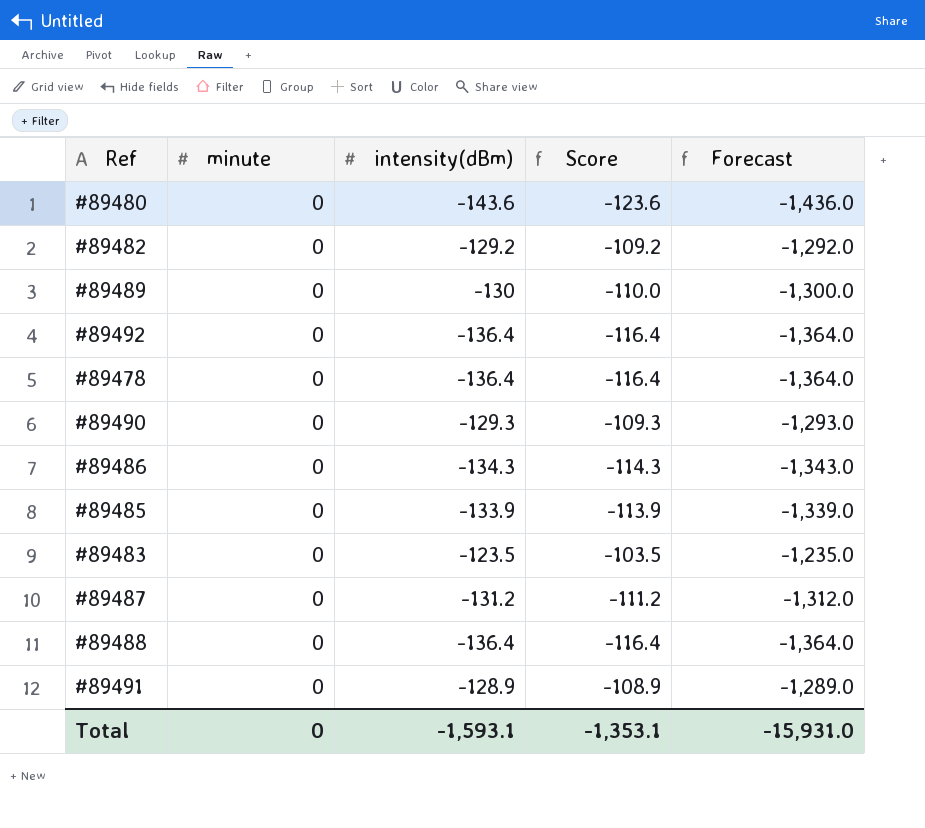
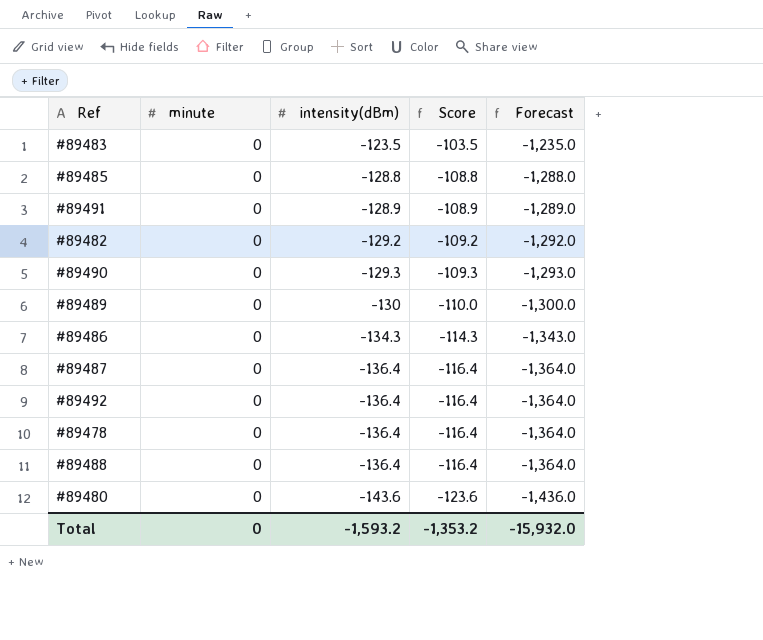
row order: none -> intensity(dBm) descending
#89485 | intensity(dBm): -133.9 -> -128.8
#89485 | Score: -113.9 -> -108.8
#89485 | Forecast: -1,339.0 -> -1,288.0
#89487 | intensity(dBm): -131.2 -> -136.4
#89487 | Score: -111.2 -> -116.4
#89487 | Forecast: -1,312.0 -> -1,364.0
Total | intensity(dBm): -1,593.1 -> -1,593.2
Total | Score: -1,353.1 -> -1,353.2
Total | Forecast: -15,931.0 -> -15,932.0

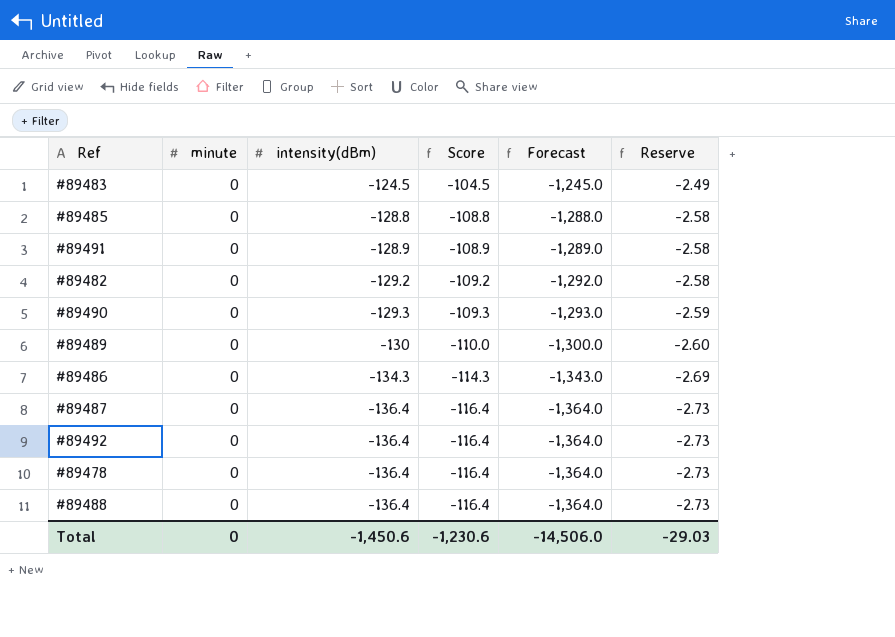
column Reserve | formula: none -> [intensity(dBm)] * 0.02
row #89480: 0 | -143.6 | -123.6 | -1,436.0 -> none
#89483 | intensity(dBm): -123.5 -> -124.5
#89483 | Score: -103.5 -> -104.5
#89483 | Forecast: -1,235.0 -> -1,245.0
Total | intensity(dBm): -1,593.2 -> -1,450.6
Total | Score: -1,353.2 -> -1,230.6
Total | Forecast: -15,932.0 -> -14,506.0

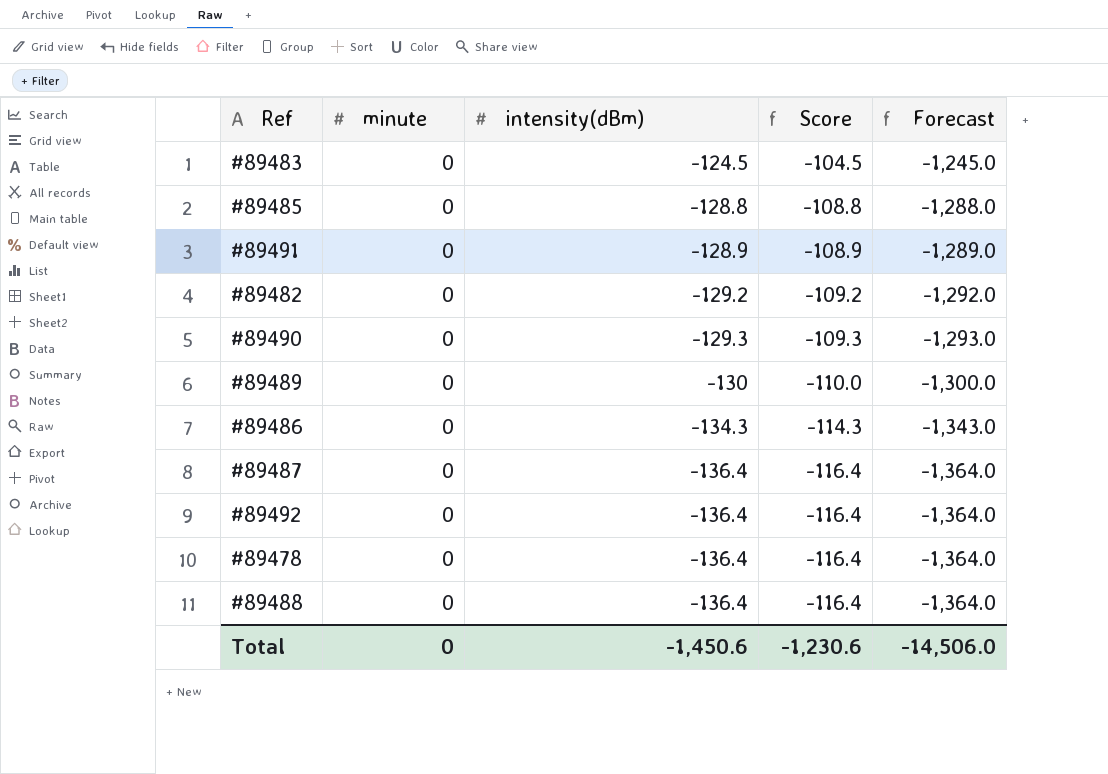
column Reserve | formula: [intensity(dBm)] * 0.02 -> none

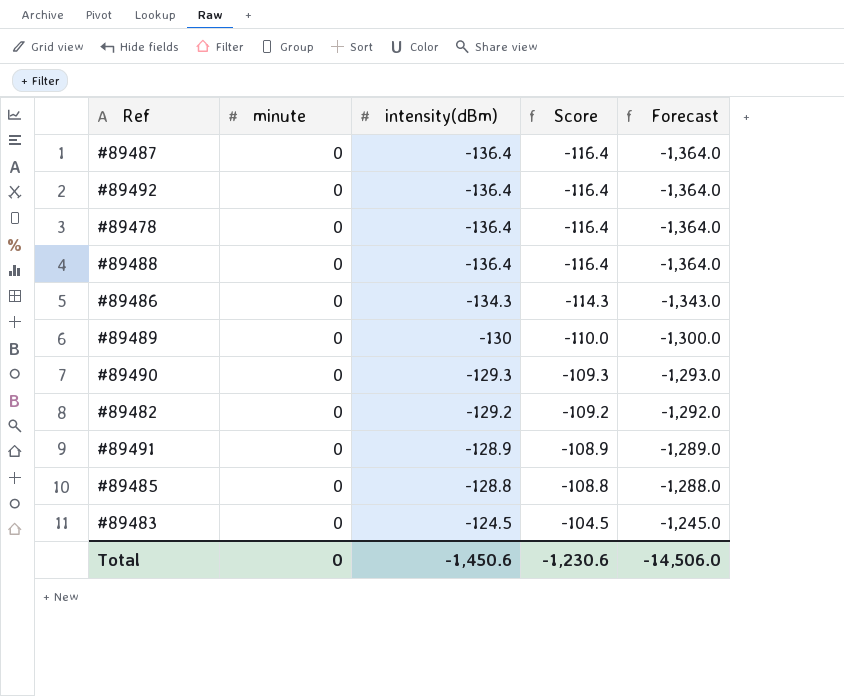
row order: intensity(dBm) descending -> intensity(dBm) ascending

